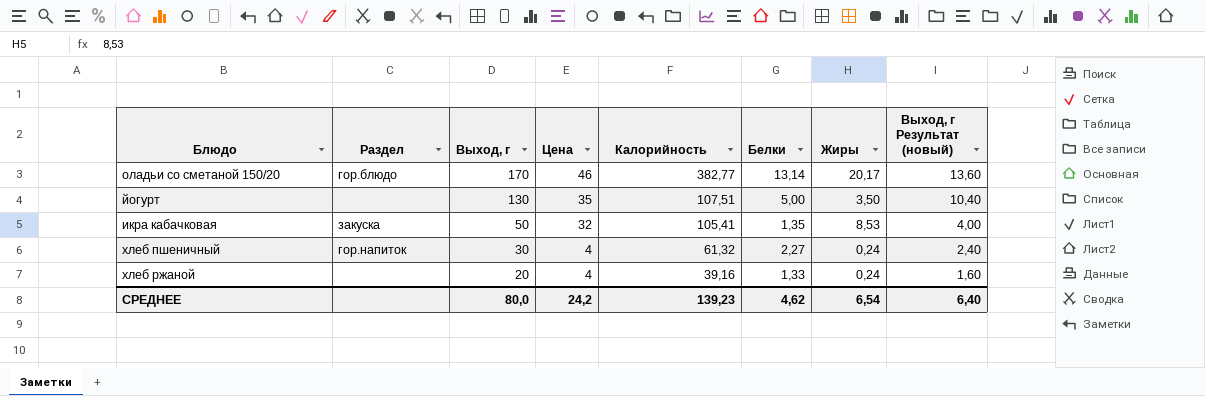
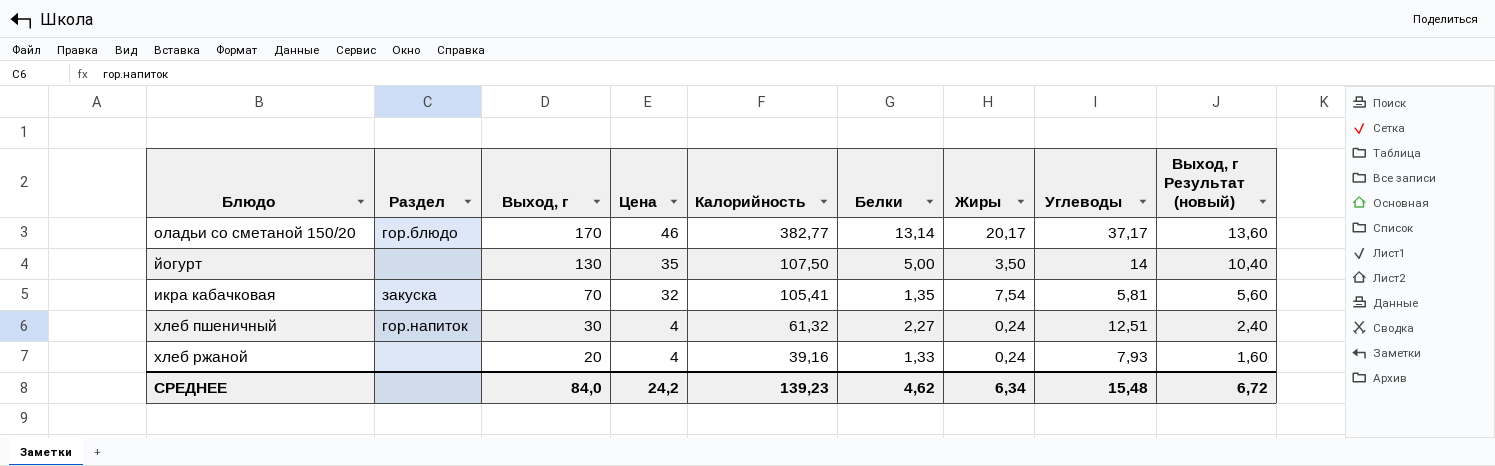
column Углеводы | position: none -> 8
йогурт | Калорийность: 107,51 -> 107,50
икра кабачковая | Выход, г: 50 -> 70
икра кабачковая | Жиры: 8,53 -> 7,54
икра кабачковая | Выход, г Результат (новый): 4,00 -> 5,60
СРЕДНЕЕ | Выход, г: 80,0 -> 84,0
СРЕДНЕЕ | Жиры: 6,54 -> 6,34
СРЕДНЕЕ | Выход, г Результат (новый): 6,40 -> 6,72

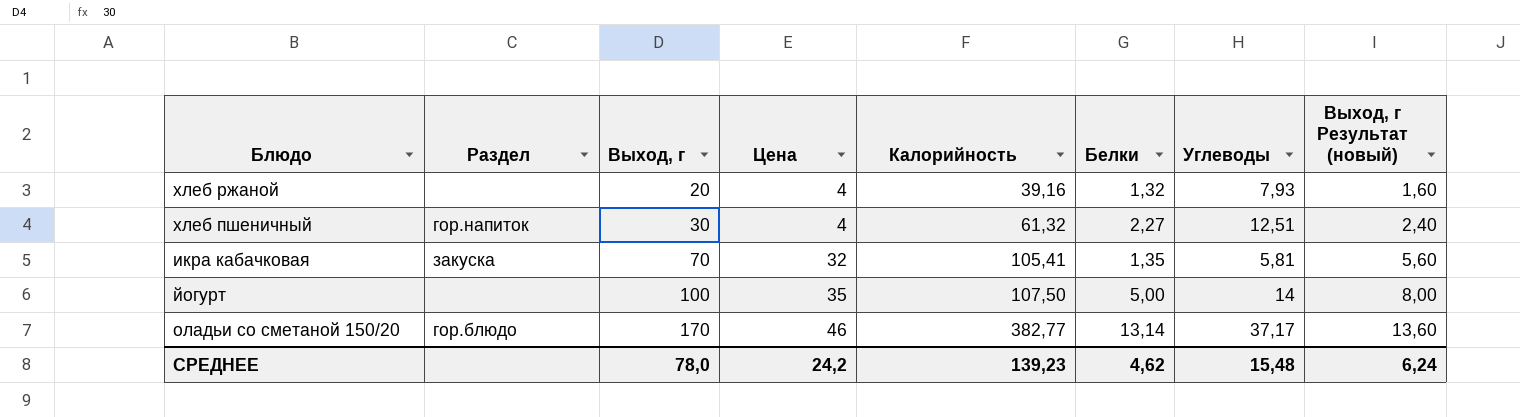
row order: Выход, г descending -> Выход, г ascending
column Жиры | position: 7 -> none
хлеб ржаной | Белки: 1,33 -> 1,32
йогурт | Выход, г: 130 -> 100
йогурт | Выход, г Результат (новый): 10,40 -> 8,00
СРЕДНЕЕ | Выход, г: 84,0 -> 78,0
СРЕДНЕЕ | Выход, г Результат (новый): 6,72 -> 6,24

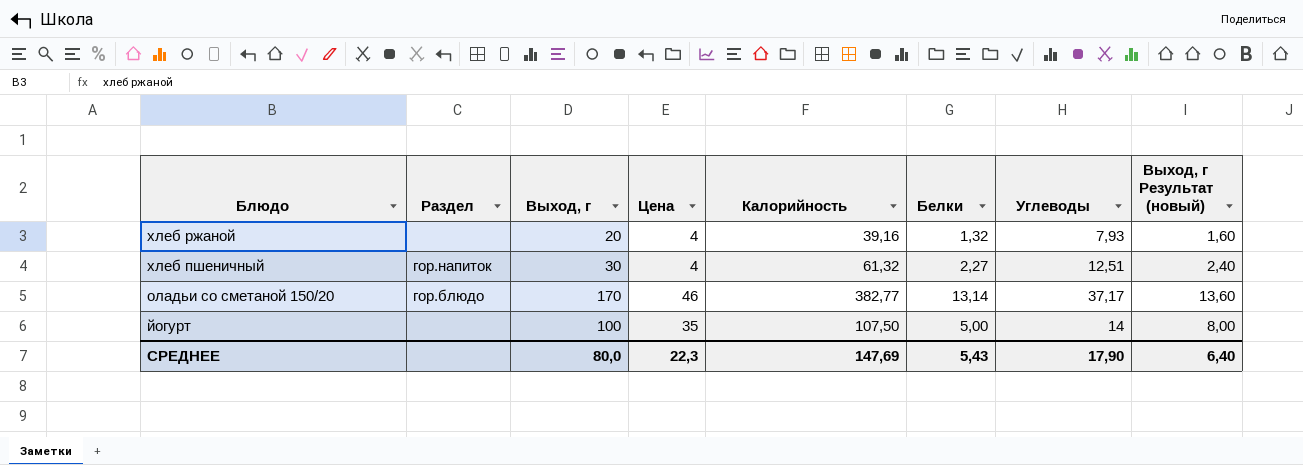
row order: Выход, г ascending -> Блюдо descending
row икра кабачковая: закуска | 70 | 32 | 105,41 | 1,35 | 5,81 | 5,60 -> none
СРЕДНЕЕ | Выход, г: 78,0 -> 80,0
СРЕДНЕЕ | Цена: 24,2 -> 22,3
СРЕДНЕЕ | Калорийность: 139,23 -> 147,69
СРЕДНЕЕ | Белки: 4,62 -> 5,43
СРЕДНЕЕ | Углеводы: 15,48 -> 17,90
СРЕДНЕЕ | Выход, г Результат (новый): 6,24 -> 6,40

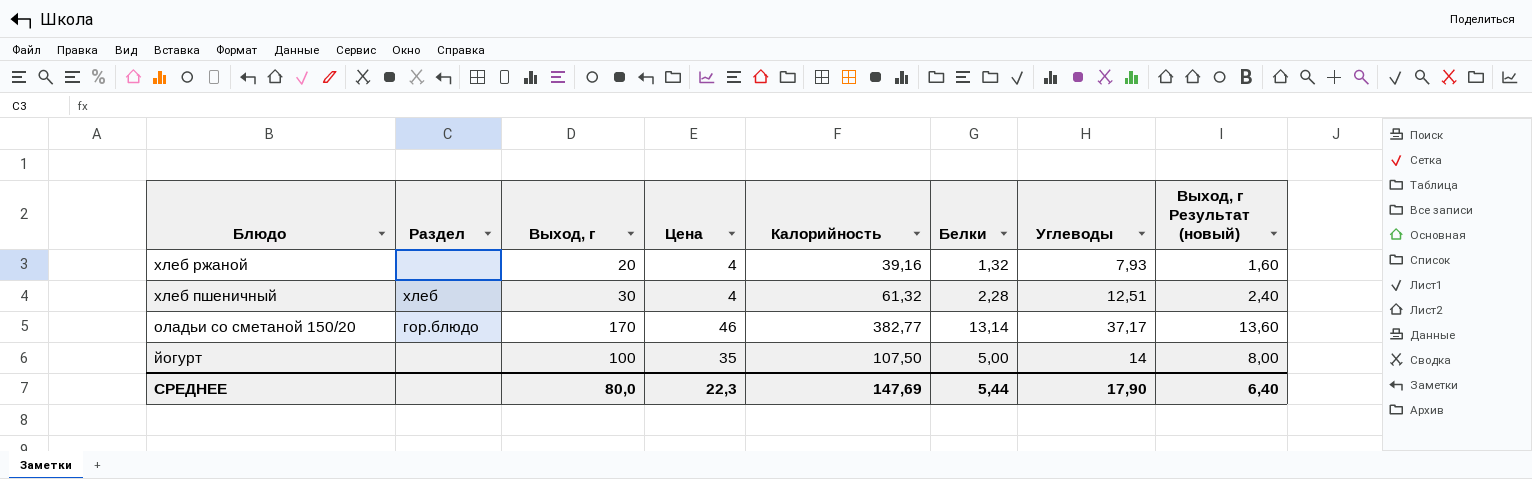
хлеб пшеничный | Раздел: гор.напиток -> хлеб
хлеб пшеничный | Белки: 2,27 -> 2,28
СРЕДНЕЕ | Белки: 5,43 -> 5,44

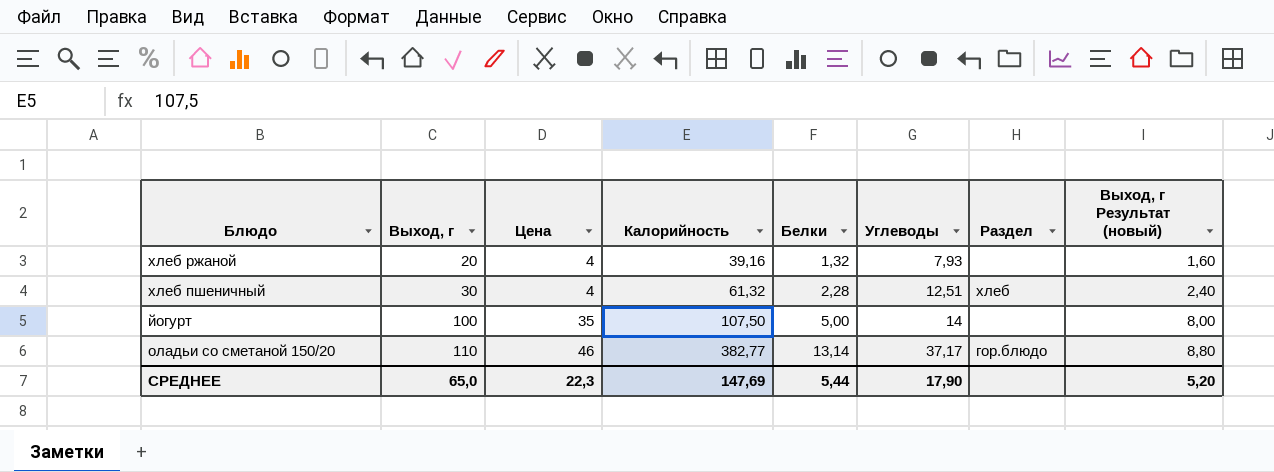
row order: Блюдо descending -> Выход, г ascending
column Раздел | position: 2 -> 7
оладьи со сметаной 150/20 | Выход, г: 170 -> 110
оладьи со сметаной 150/20 | Выход, г Результат (новый): 13,60 -> 8,80
СРЕДНЕЕ | Выход, г: 80,0 -> 65,0
СРЕДНЕЕ | Выход, г Результат (новый): 6,40 -> 5,20

